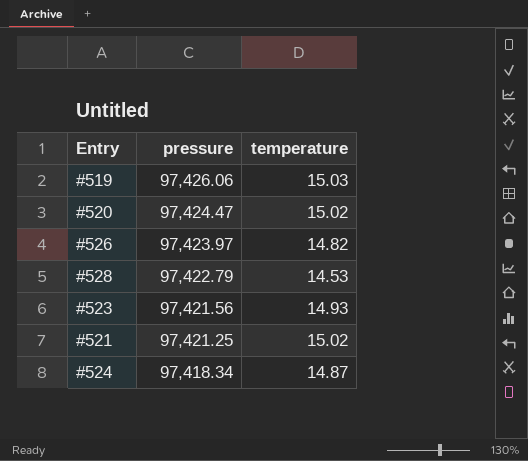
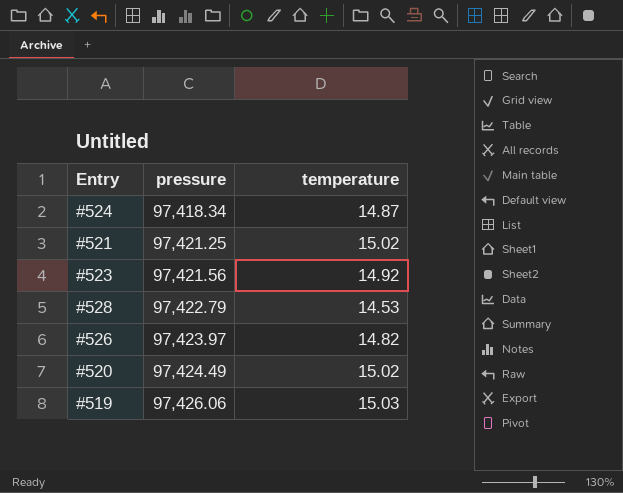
row order: pressure descending -> pressure ascending
#523 | temperature: 14.93 -> 14.92
#520 | pressure: 97,424.47 -> 97,424.49

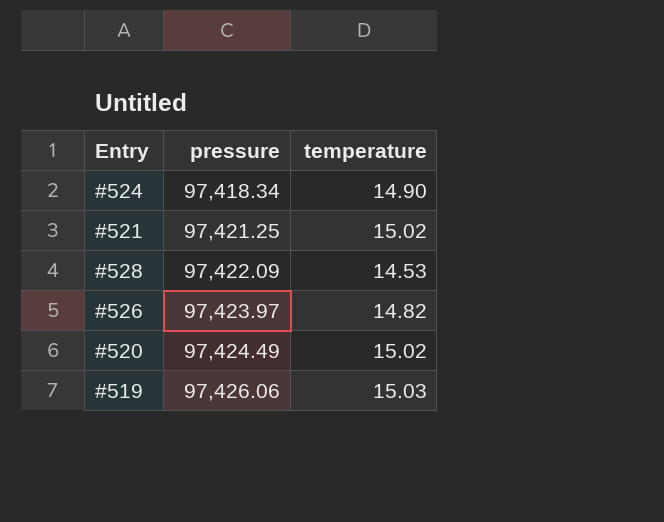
row #523: 97,421.56 | 14.92 -> none
#524 | temperature: 14.87 -> 14.90
#528 | pressure: 97,422.79 -> 97,422.09

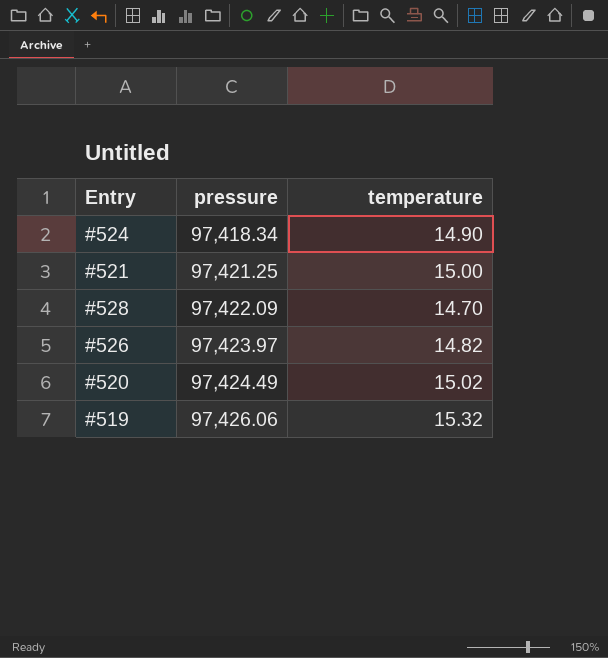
#521 | temperature: 15.02 -> 15.00
#528 | temperature: 14.53 -> 14.70
#519 | temperature: 15.03 -> 15.32

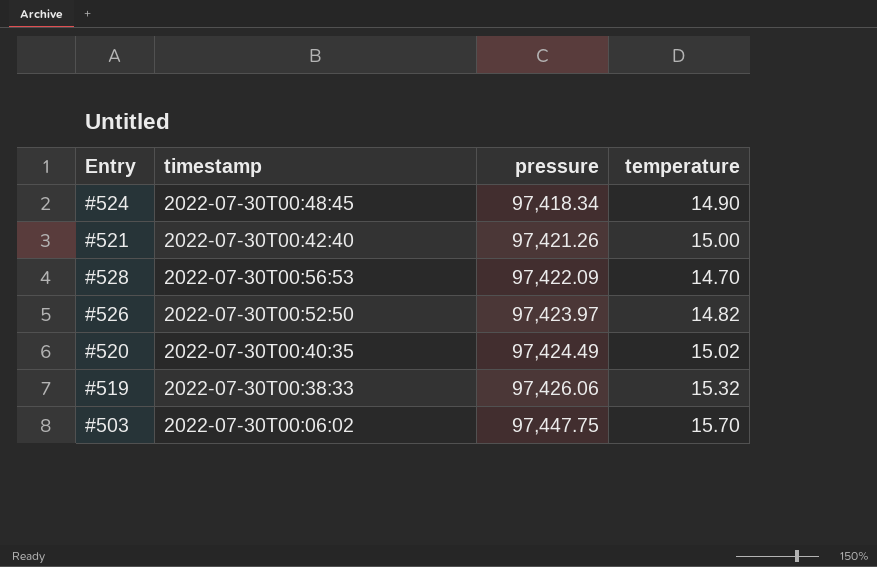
column timestamp | position: none -> 2
#521 | pressure: 97,421.25 -> 97,421.26
row #503: none -> 2022-07-30T00:06:02 | 97,447.75 | 15.70

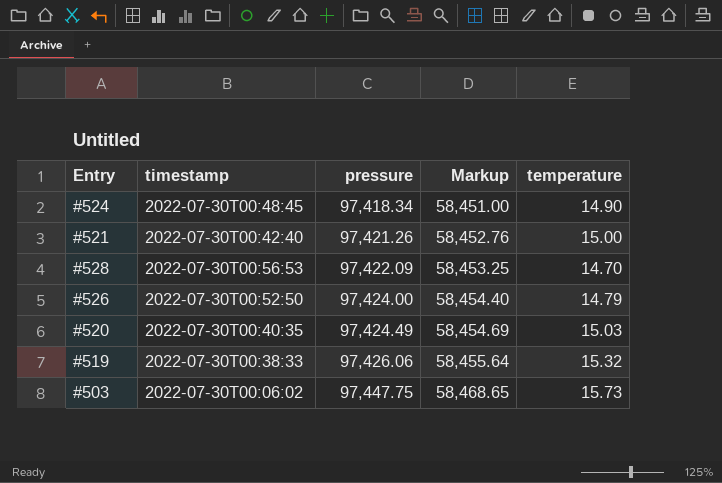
column Markup | formula: none -> [pressure] * 0.6
#526 | pressure: 97,423.97 -> 97,424.00
#526 | temperature: 14.82 -> 14.79
#520 | temperature: 15.02 -> 15.03
#503 | temperature: 15.70 -> 15.73

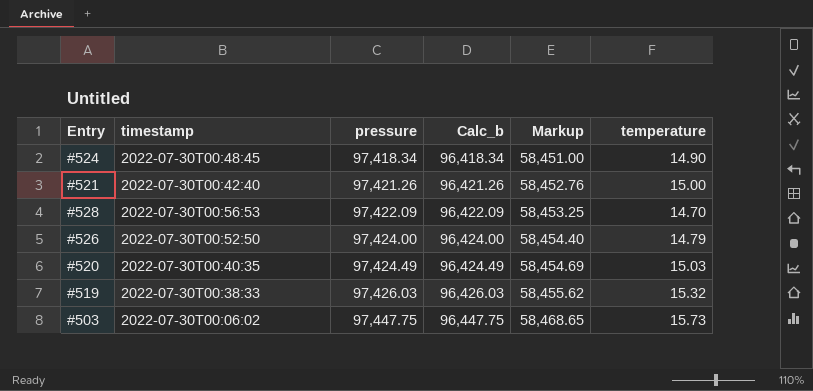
column Calc_b | formula: none -> [pressure] - 1000
#519 | pressure: 97,426.06 -> 97,426.03
#519 | Markup: 58,455.64 -> 58,455.62

